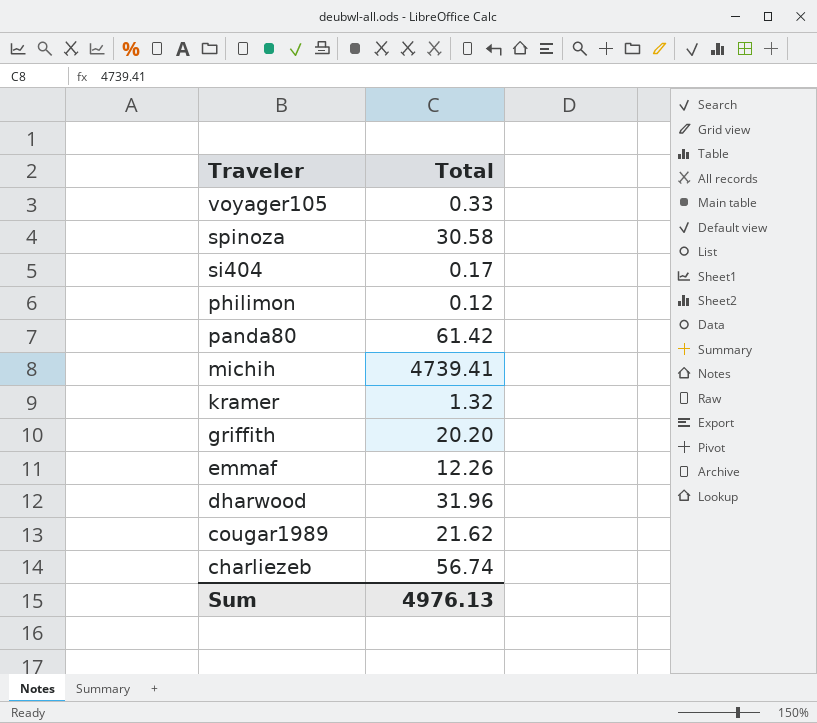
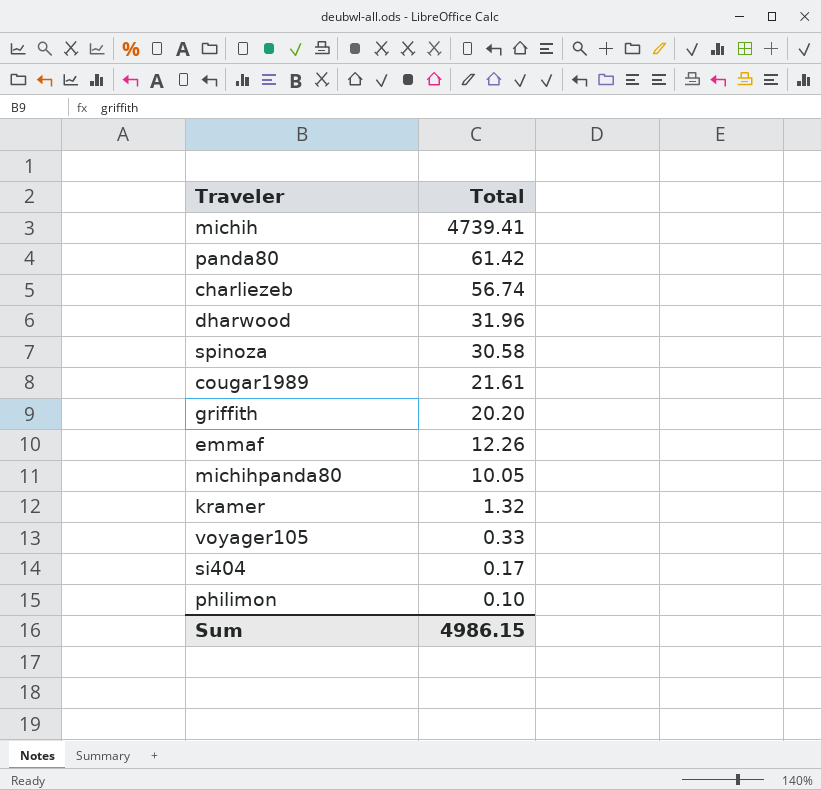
row order: Traveler descending -> Total descending
cougar1989 | Total: 21.62 -> 21.61
row michihpanda80: none -> 10.05
philimon | Total: 0.12 -> 0.10
Sum | Total: 4976.13 -> 4986.15

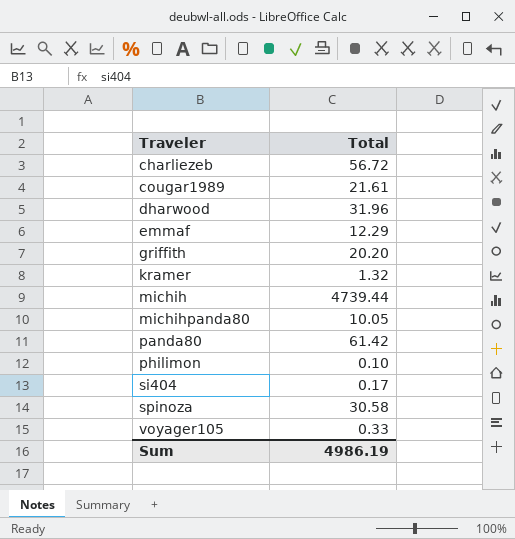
row order: Total descending -> Traveler ascending
charliezeb | Total: 56.74 -> 56.72
emmaf | Total: 12.26 -> 12.29
michih | Total: 4739.41 -> 4739.44
Sum | Total: 4986.15 -> 4986.19

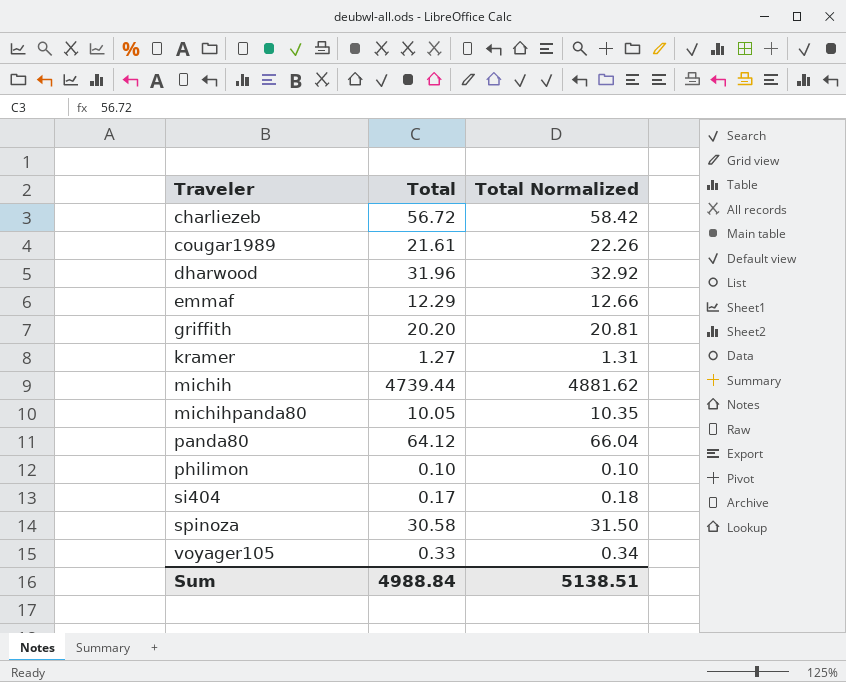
column Total Normalized | formula: none -> [Total] * 1.03
kramer | Total: 1.32 -> 1.27
panda80 | Total: 61.42 -> 64.12
Sum | Total: 4986.19 -> 4988.84

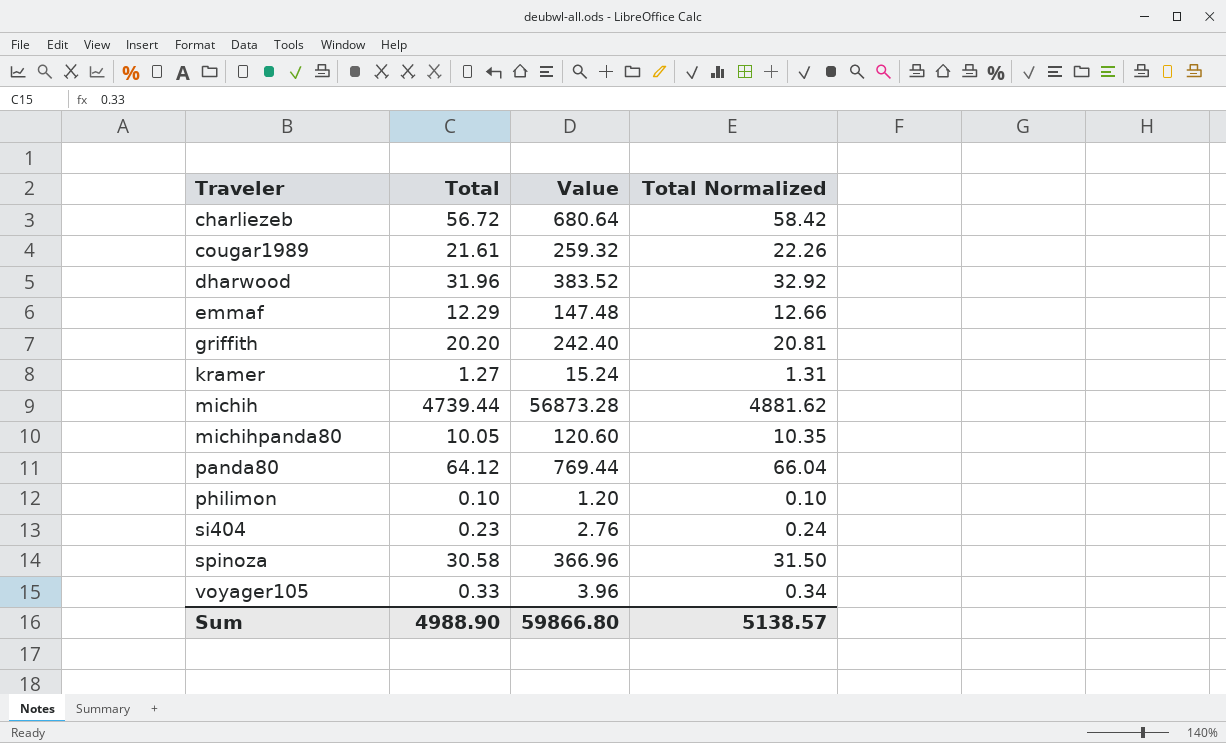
column Value | formula: none -> [Total] * 12
si404 | Total: 0.17 -> 0.23
si404 | Total Normalized: 0.18 -> 0.24
Sum | Total: 4988.84 -> 4988.90
Sum | Total Normalized: 5138.51 -> 5138.57

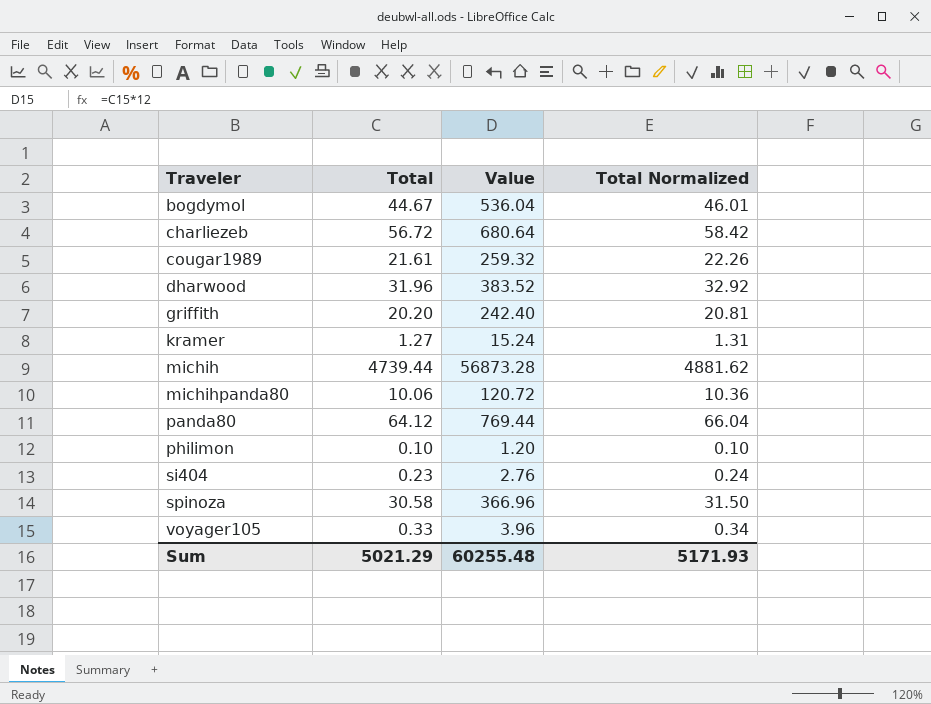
row emmaf: 12.29 | 147.48 | 12.66 -> none
row bogdymol: none -> 44.67 | 536.04 | 46.01
michihpanda80 | Total: 10.05 -> 10.06
michihpanda80 | Value: 120.60 -> 120.72
michihpanda80 | Total Normalized: 10.35 -> 10.36
Sum | Total: 4988.90 -> 5021.29
Sum | Value: 59866.80 -> 60255.48
Sum | Total Normalized: 5138.57 -> 5171.93

